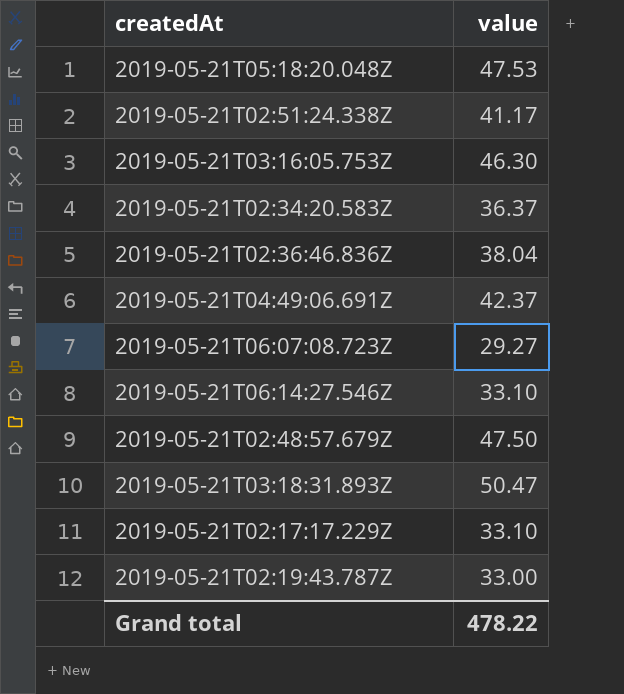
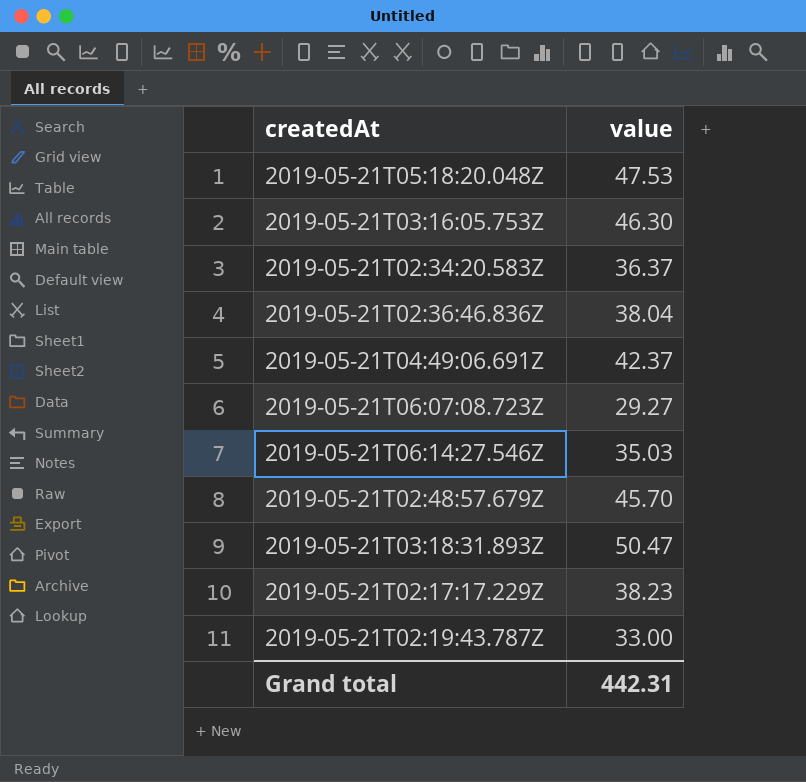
row 2019-05-21T02:51:24.338Z: 41.17 -> none
2019-05-21T06:14:27.546Z | value: 33.10 -> 35.03
2019-05-21T02:48:57.679Z | value: 47.50 -> 45.70
2019-05-21T02:17:17.229Z | value: 33.10 -> 38.23
Grand total | value: 478.22 -> 442.31

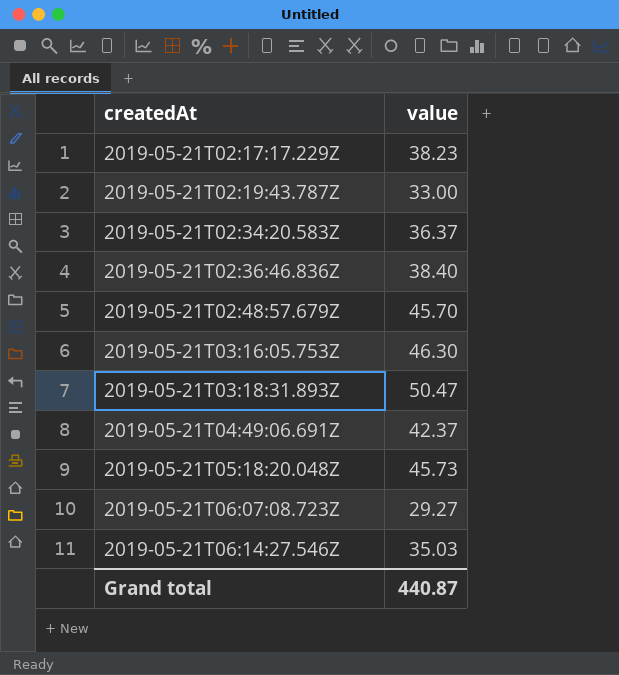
row order: none -> createdAt ascending
2019-05-21T02:36:46.836Z | value: 38.04 -> 38.40
2019-05-21T05:18:20.048Z | value: 47.53 -> 45.73
Grand total | value: 442.31 -> 440.87

